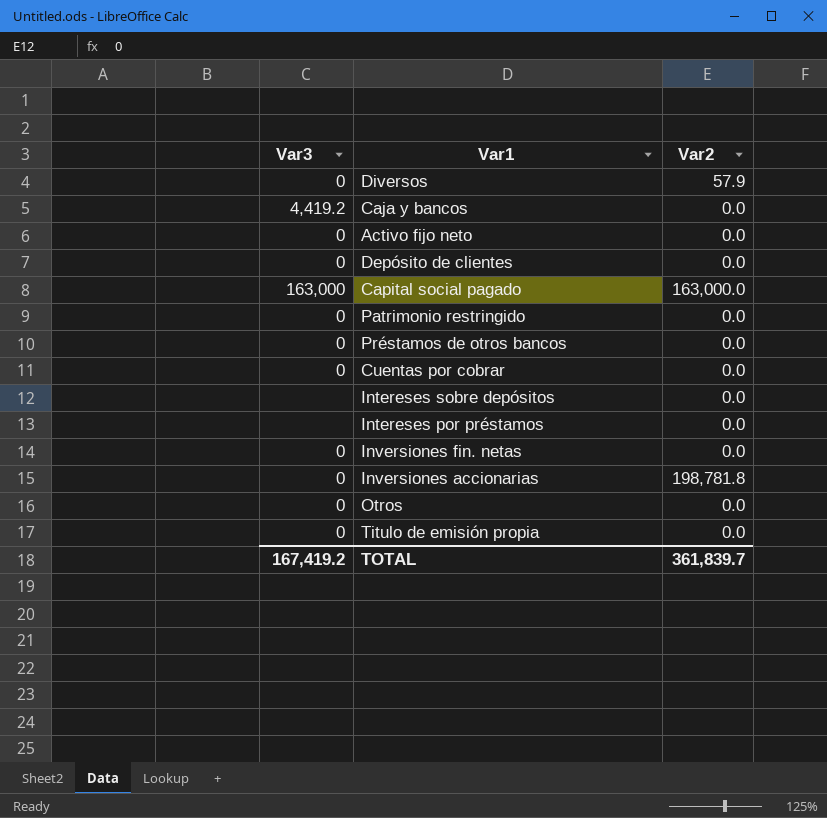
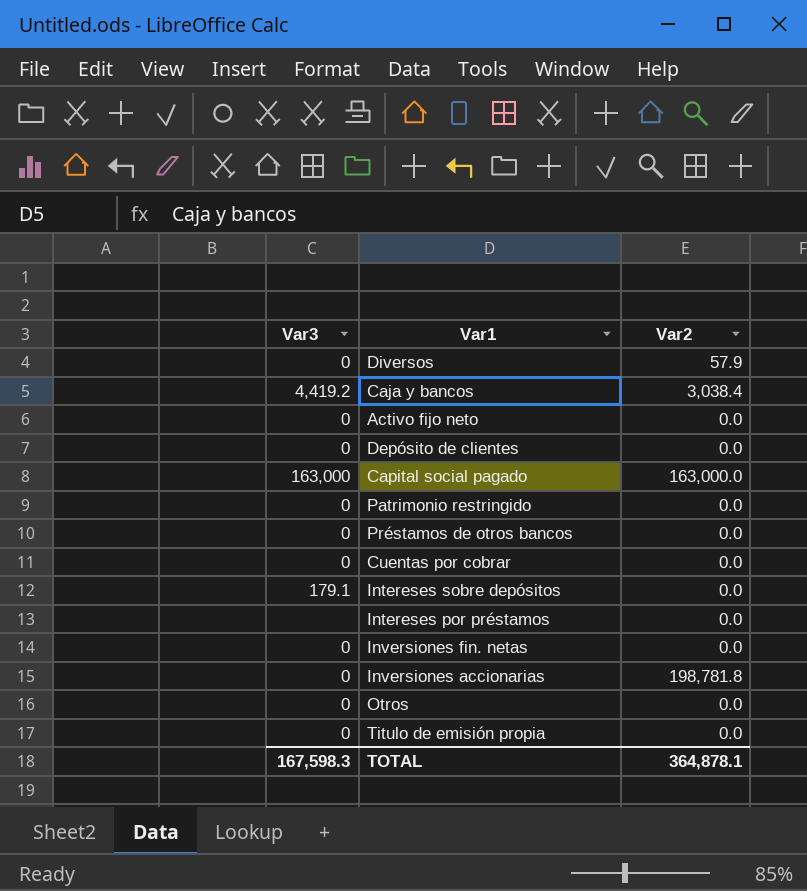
Caja y bancos | Var2: 0.0 -> 3,038.4
Intereses sobre depósitos | Var3: none -> 179.1
TOTAL | Var3: 167,419.2 -> 167,598.3
TOTAL | Var2: 361,839.7 -> 364,878.1

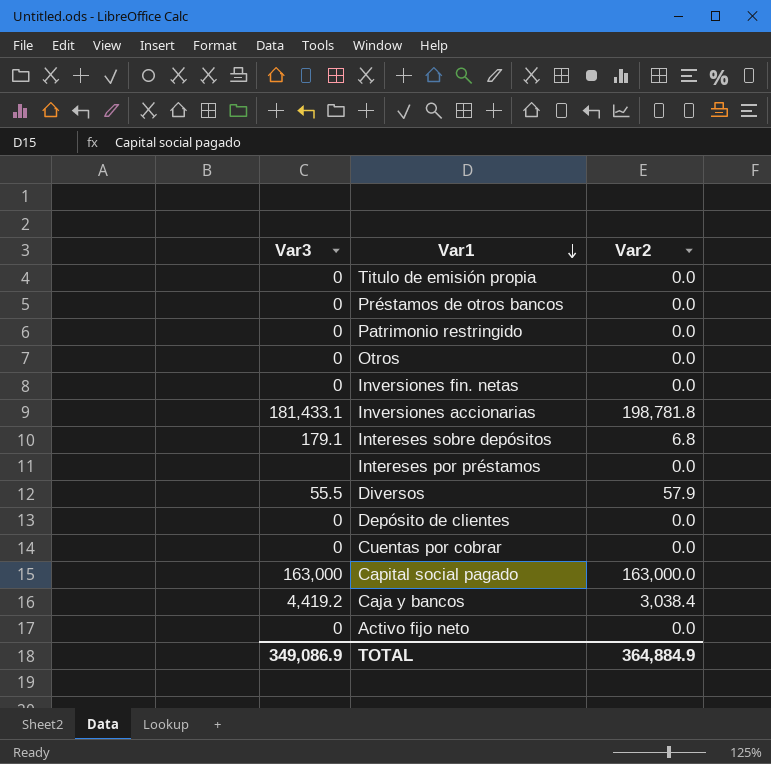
row order: none -> Var1 descending
Inversiones accionarias | Var3: 0 -> 181,433.1
Intereses sobre depósitos | Var2: 0.0 -> 6.8
Diversos | Var3: 0 -> 55.5
TOTAL | Var3: 167,598.3 -> 349,086.9
TOTAL | Var2: 364,878.1 -> 364,884.9

